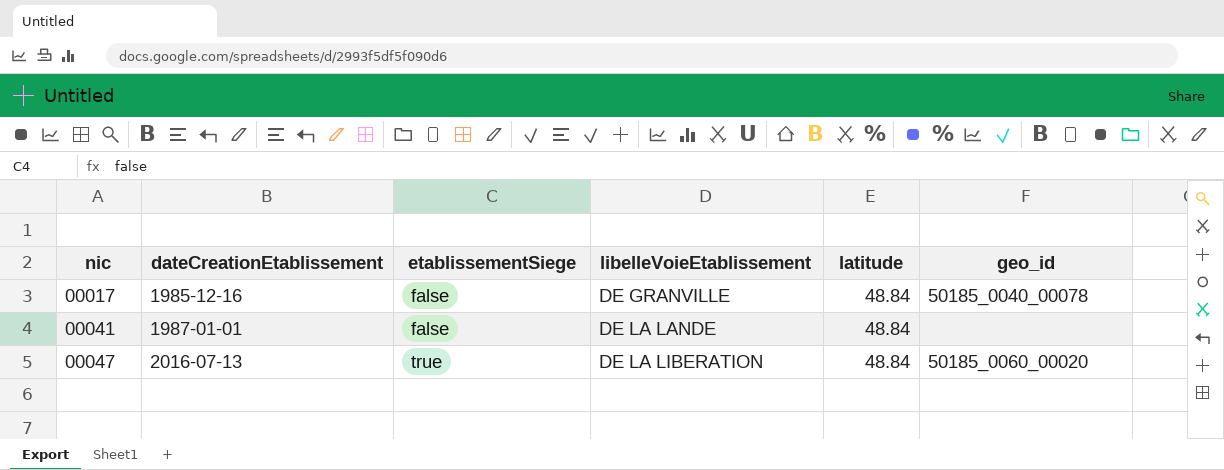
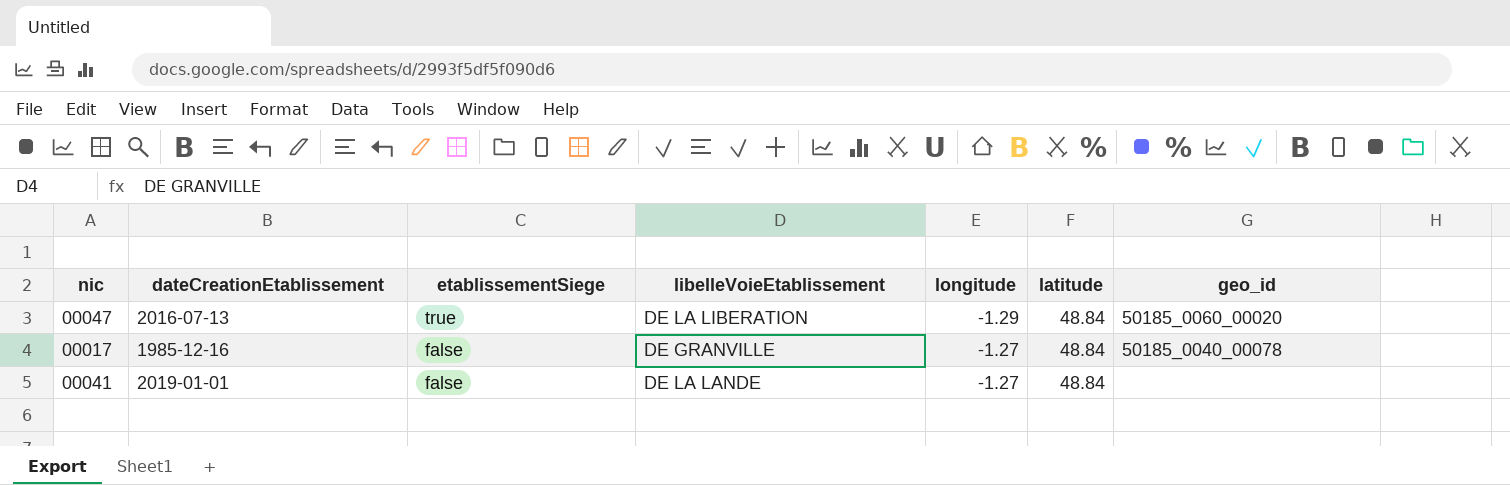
row order: nic ascending -> etablissementSiege descending
column longitude | position: none -> 5
00041 | dateCreationEtablissement: 1987-01-01 -> 2019-01-01

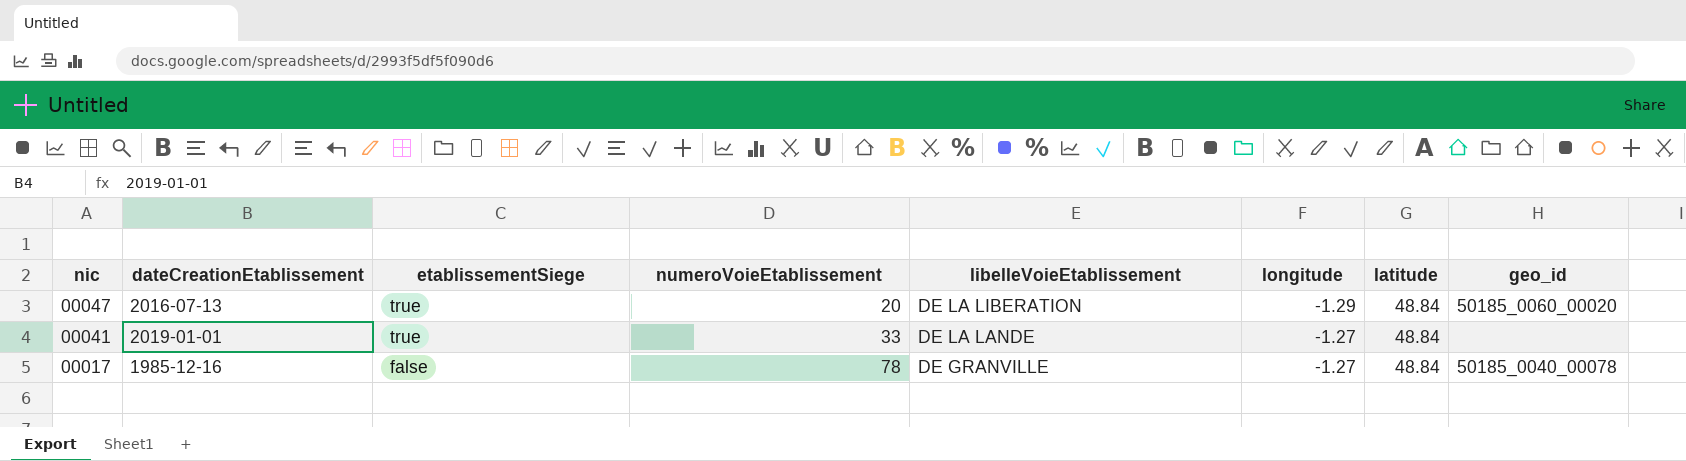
row order: etablissementSiege descending -> nic descending
column numeroVoieEtablissement | position: none -> 4
00041 | etablissementSiege: false -> true

